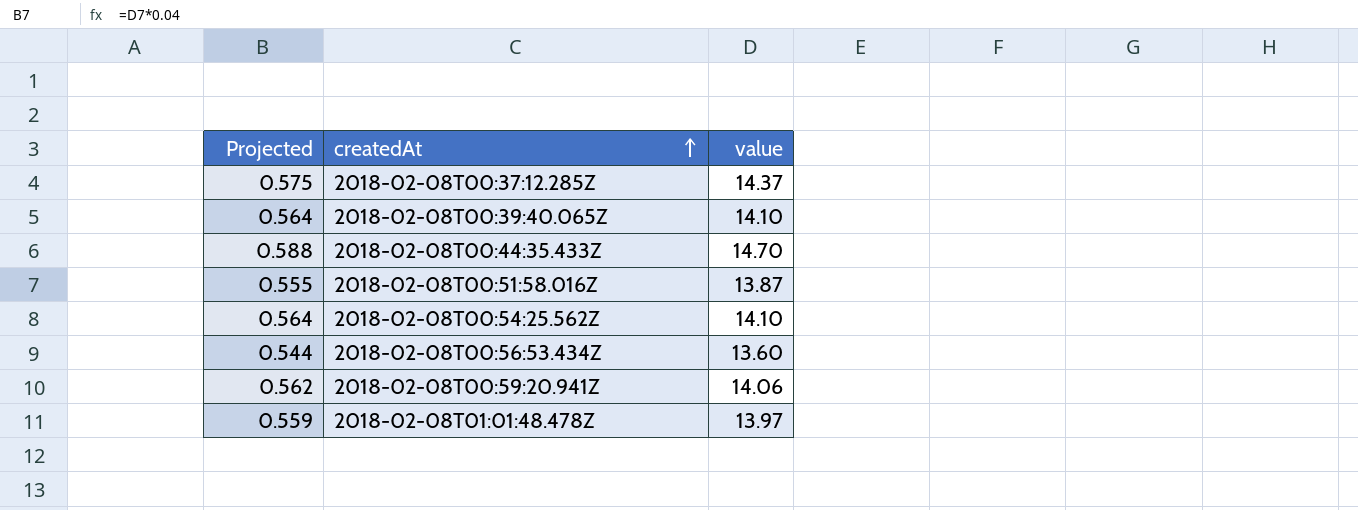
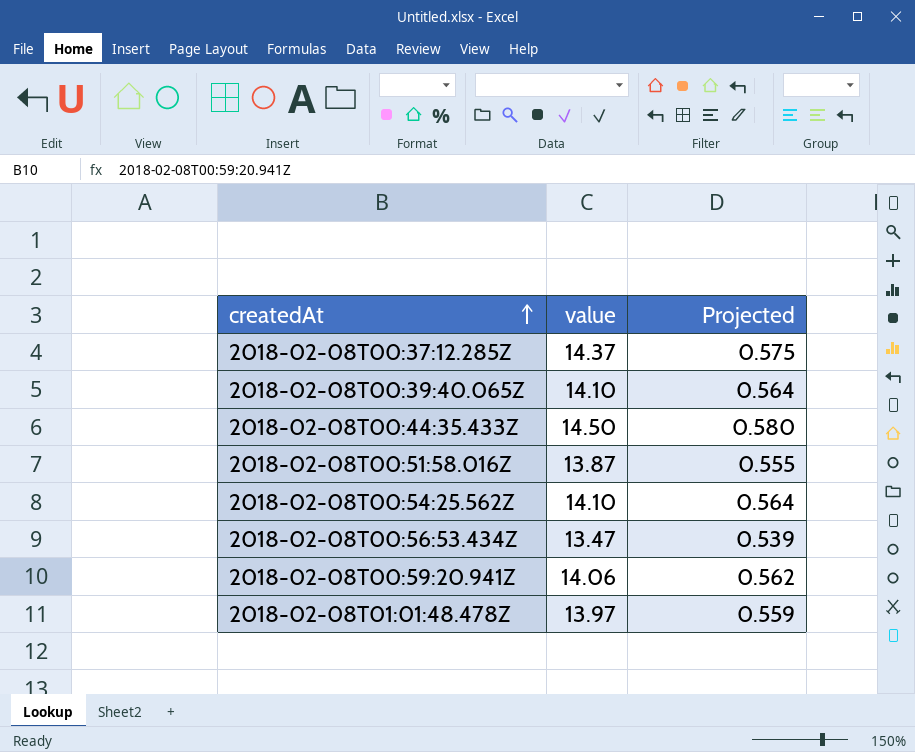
column Projected | position: 1 -> 3
2018-02-08T00:44:35.433Z | value: 14.70 -> 14.50
2018-02-08T00:44:35.433Z | Projected: 0.588 -> 0.580
2018-02-08T00:56:53.434Z | value: 13.60 -> 13.47
2018-02-08T00:56:53.434Z | Projected: 0.544 -> 0.539

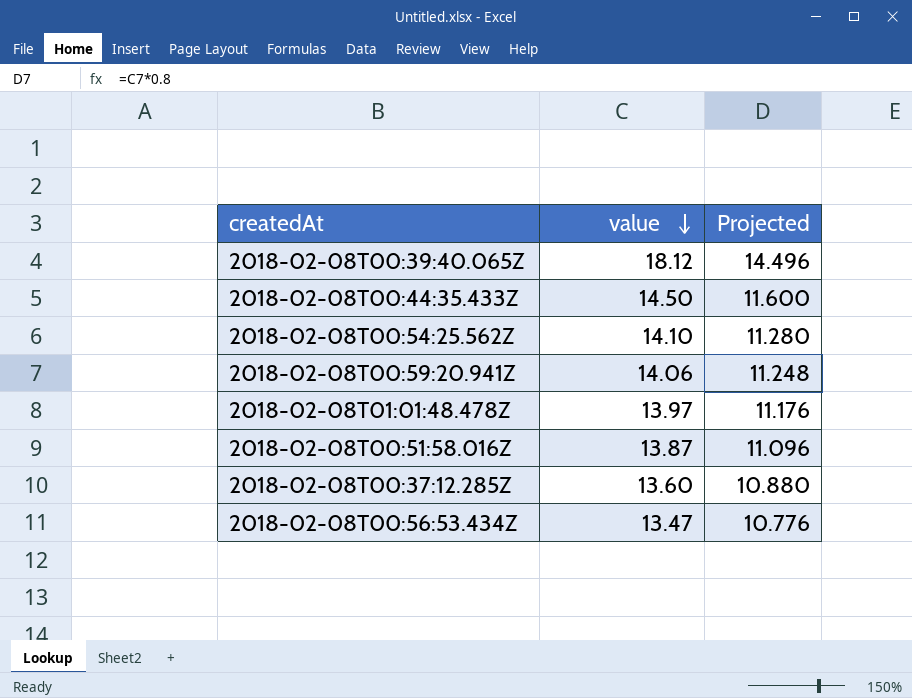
row order: createdAt ascending -> value descending
column Projected | formula: [value] * 0.04 -> [value] * 0.8
2018-02-08T00:39:40.065Z | value: 14.10 -> 18.12
2018-02-08T00:37:12.285Z | value: 14.37 -> 13.60

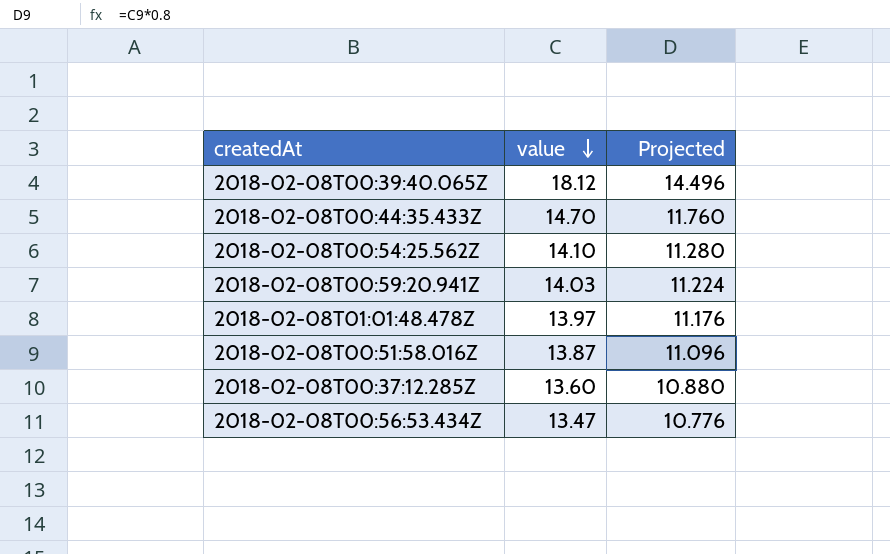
2018-02-08T00:44:35.433Z | value: 14.50 -> 14.70
2018-02-08T00:44:35.433Z | Projected: 11.600 -> 11.760
2018-02-08T00:59:20.941Z | value: 14.06 -> 14.03
2018-02-08T00:59:20.941Z | Projected: 11.248 -> 11.224

